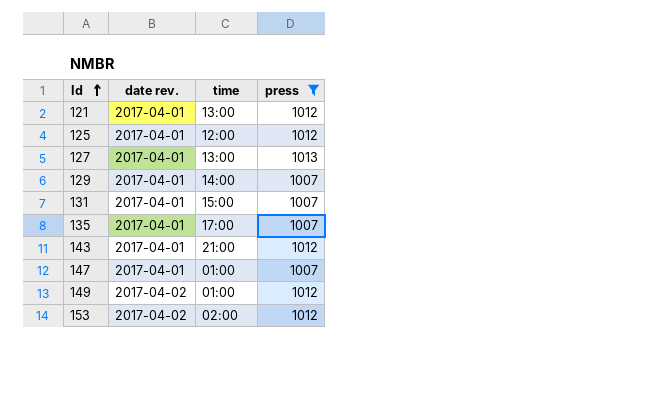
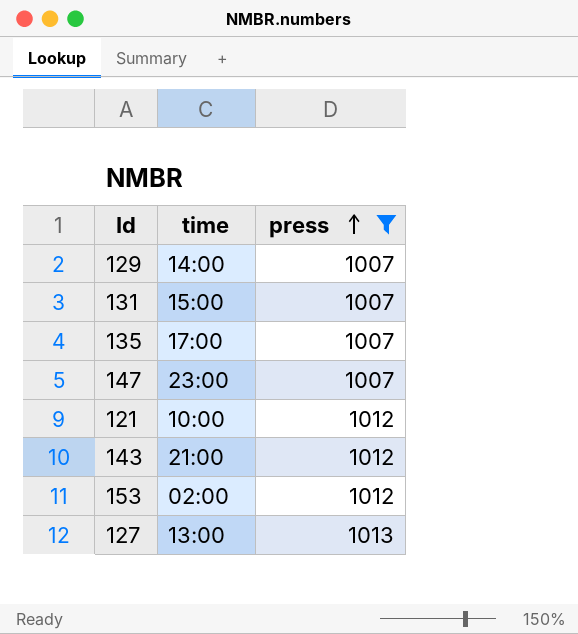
row order: Id ascending -> press ascending
column date rev. | position: 2 -> none
row 125: 2017-04-01 | 12:00 | 1012 -> none
row 149: 2017-04-02 | 01:00 | 1012 -> none
147 | time: 01:00 -> 23:00
121 | time: 13:00 -> 10:00

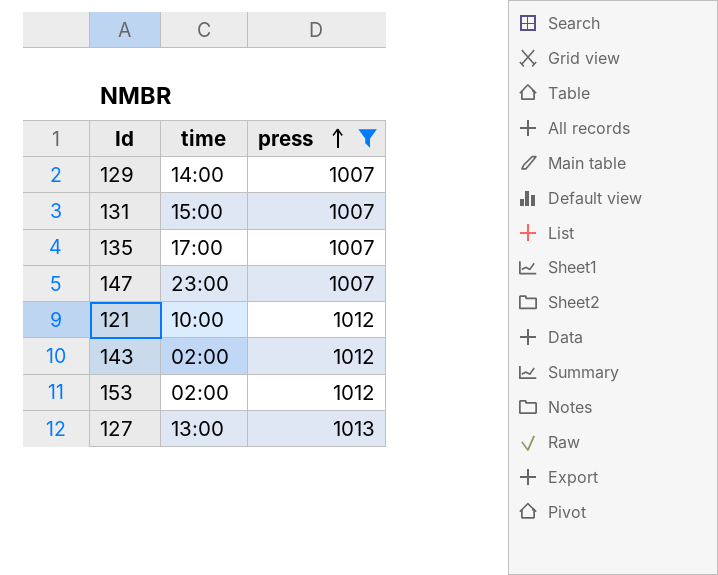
143 | time: 21:00 -> 02:00

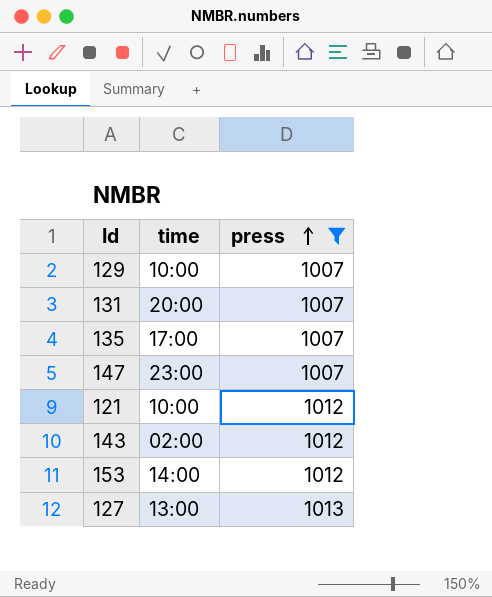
129 | time: 14:00 -> 10:00
131 | time: 15:00 -> 20:00
153 | time: 02:00 -> 14:00

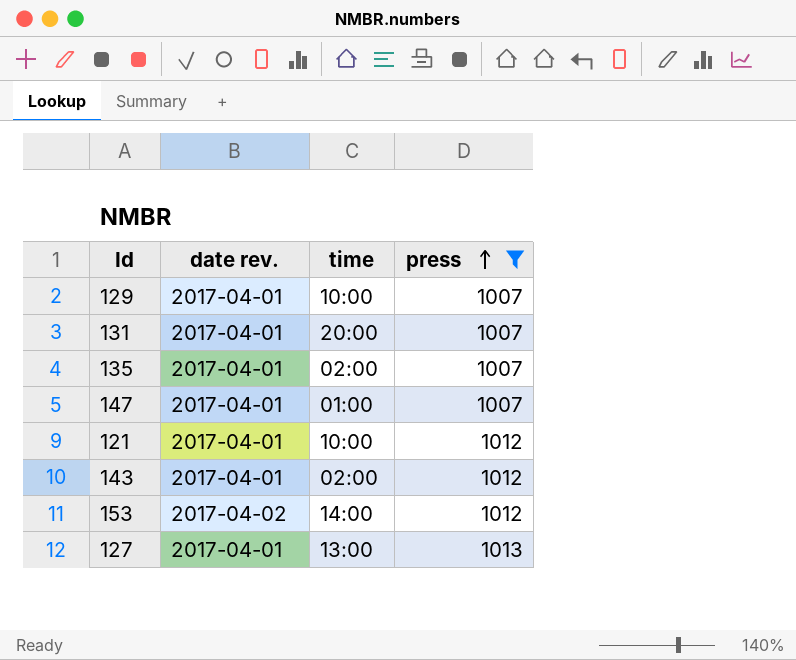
column date rev. | position: none -> 2
135 | time: 17:00 -> 02:00
147 | time: 23:00 -> 01:00

